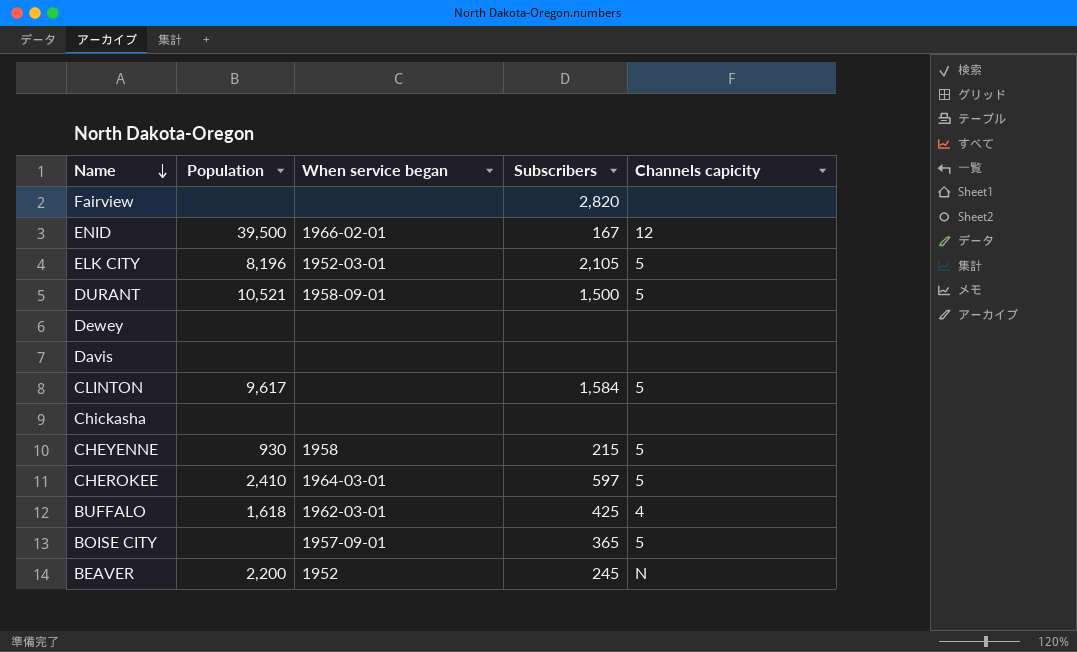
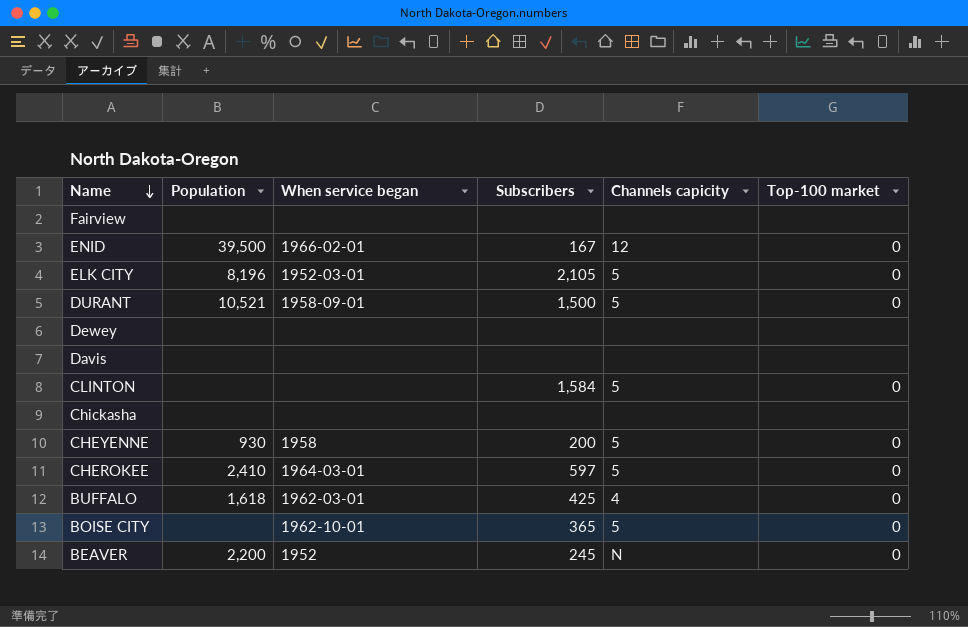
column Top-100 market | position: none -> 6
Fairview | Subscribers: 2,820 -> none
CLINTON | Population: 9,617 -> none
CHEYENNE | Subscribers: 215 -> 200
BOISE CITY | When service began: 1957-09-01 -> 1962-10-01

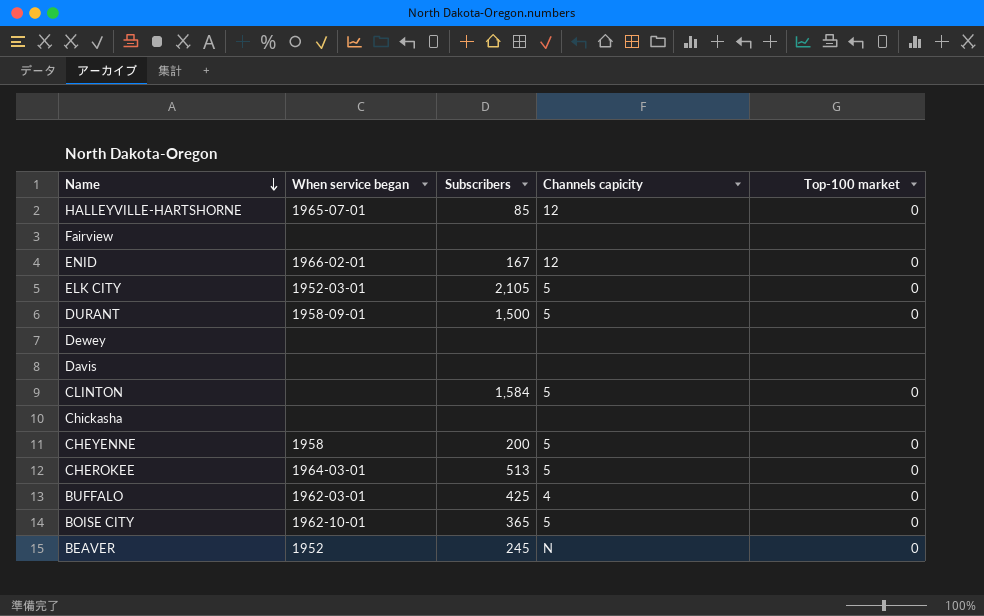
column Population | position: 2 -> none
row HALLEYVILLE-HARTSHORNE: none -> 1965-07-01 | 85 | 12 | 0
CHEROKEE | Subscribers: 597 -> 513

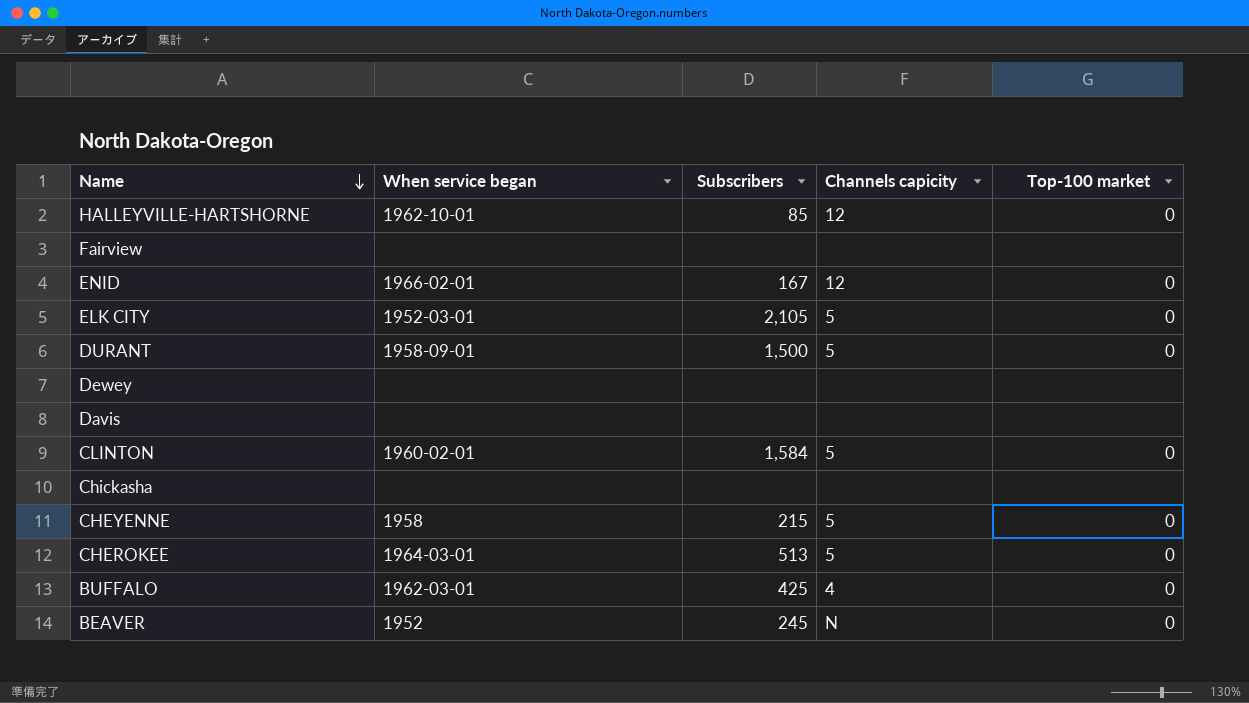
row BOISE CITY: 1962-10-01 | 365 | 5 | 0 -> none
HALLEYVILLE-HARTSHORNE | When service began: 1965-07-01 -> 1962-10-01
CLINTON | When service began: none -> 1960-02-01
CHEYENNE | Subscribers: 200 -> 215

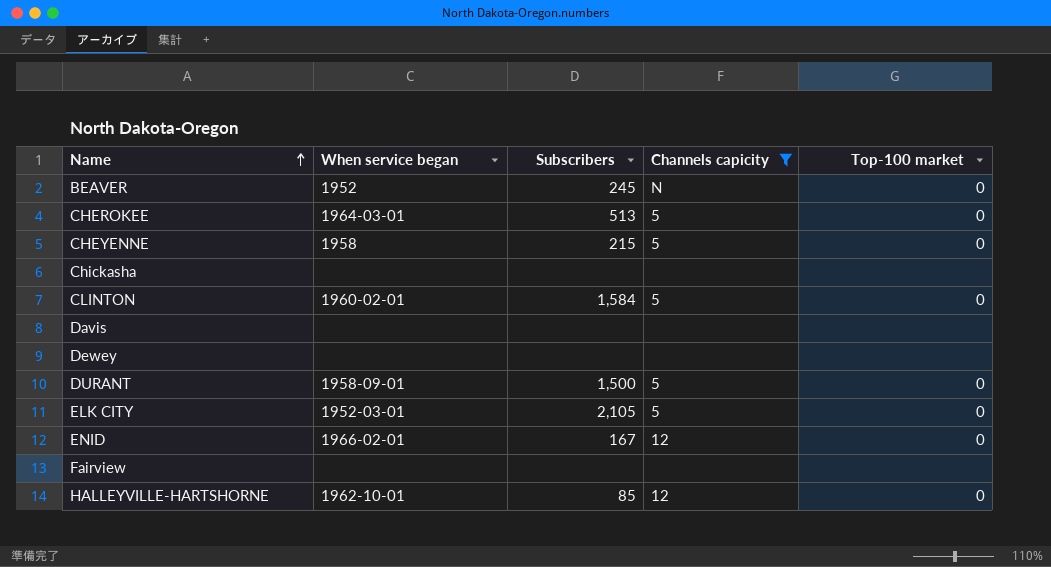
filter: none -> Channels capicity != 4
row order: Name descending -> Name ascending

